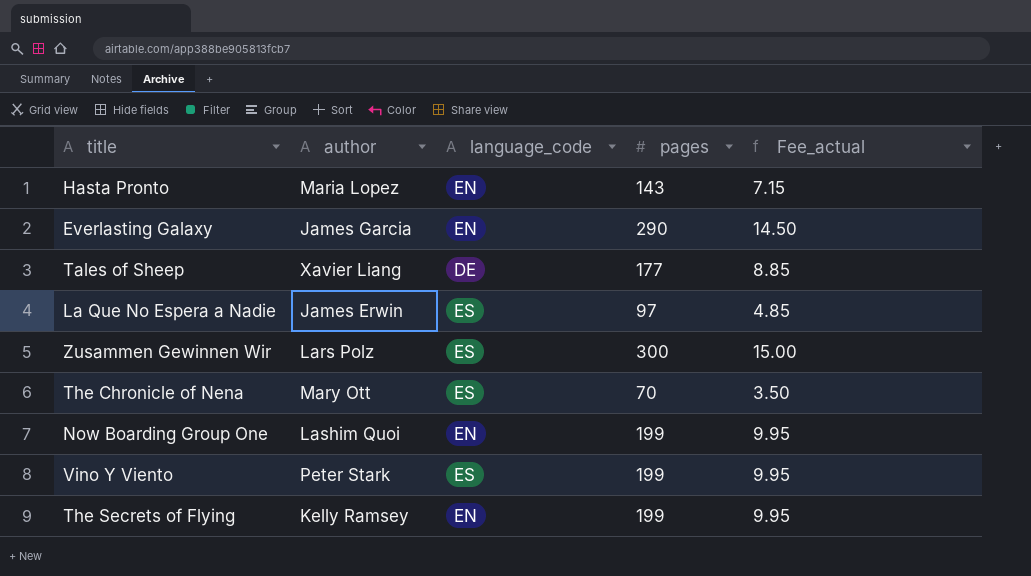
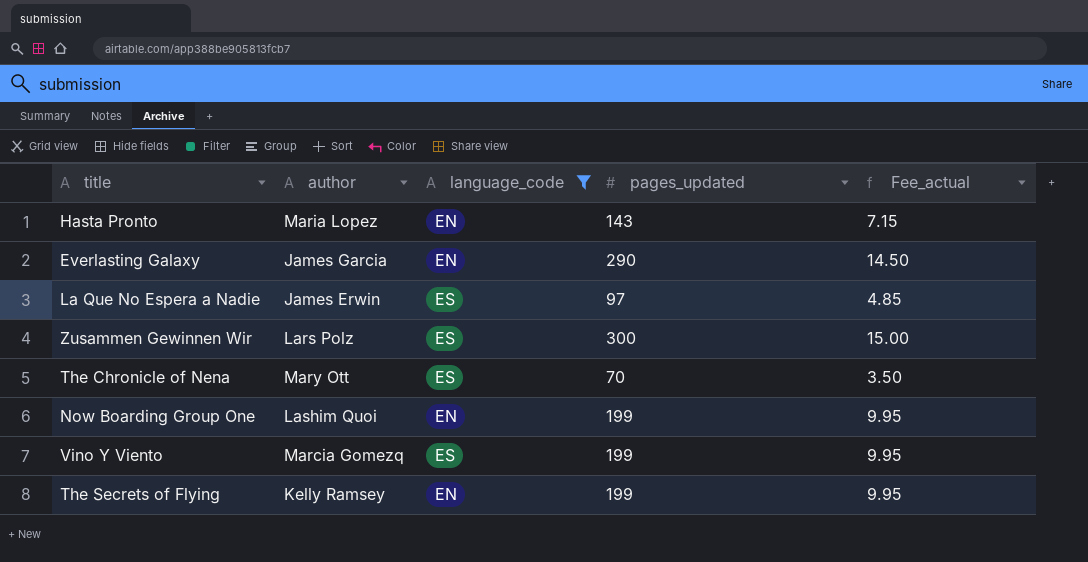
filter: none -> language_code != DE
column name: pages -> pages_updated
Vino Y Viento | author: Peter Stark -> Marcia Gomezq

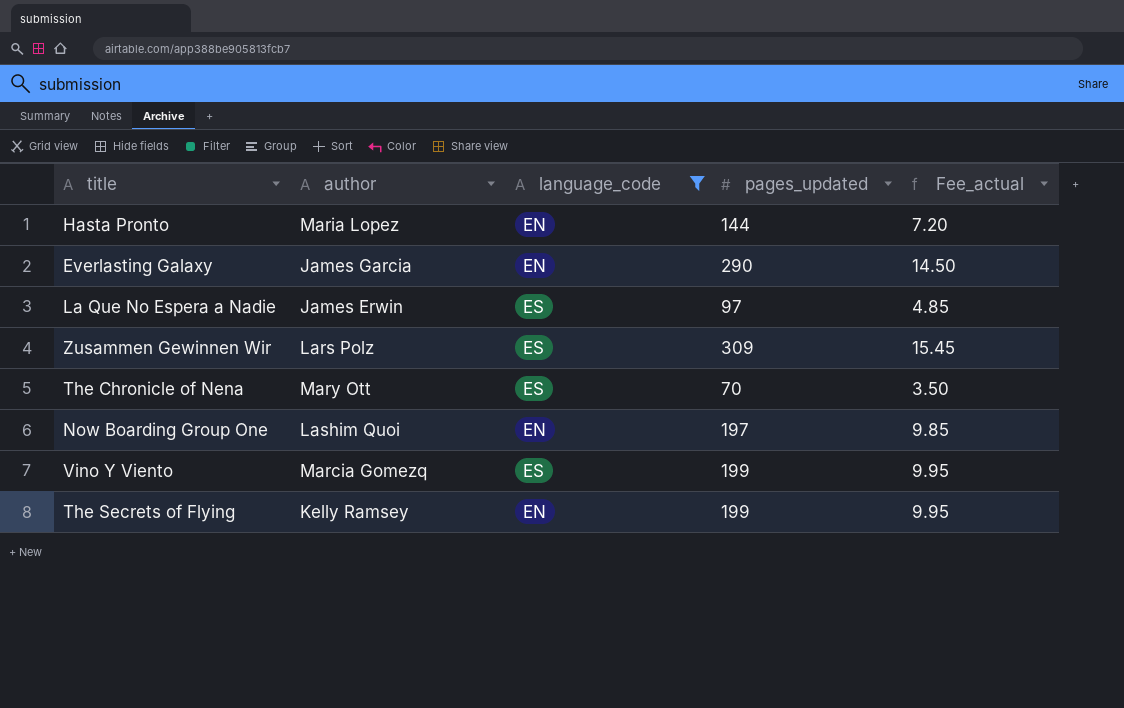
Hasta Pronto | pages_updated: 143 -> 144
Hasta Pronto | Fee_actual: 7.15 -> 7.20
Zusammen Gewinnen Wir | pages_updated: 300 -> 309
Zusammen Gewinnen Wir | Fee_actual: 15.00 -> 15.45
Now Boarding Group One | pages_updated: 199 -> 197
Now Boarding Group One | Fee_actual: 9.95 -> 9.85

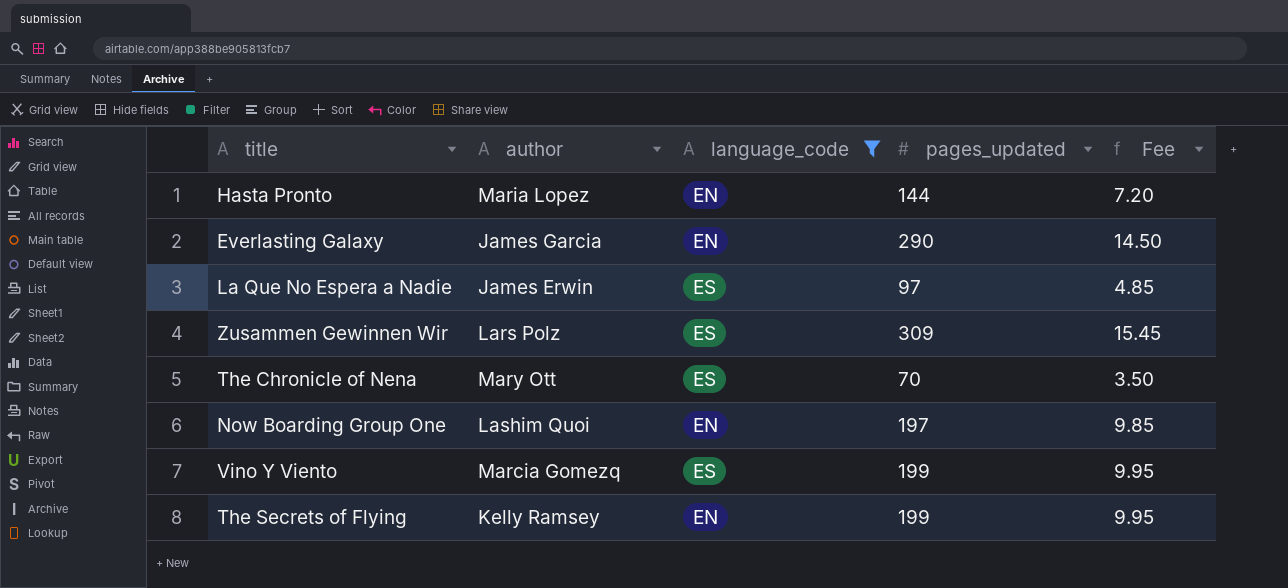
column name: Fee_actual -> Fee

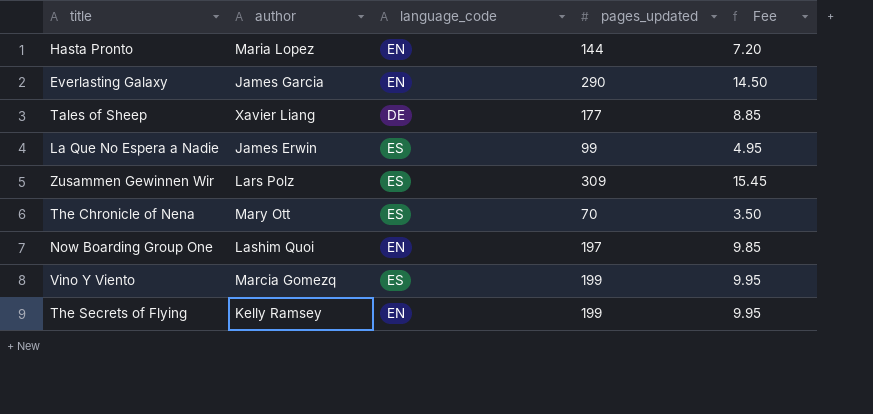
filter: language_code != DE -> none
La Que No Espera a Nadie | pages_updated: 97 -> 99
La Que No Espera a Nadie | Fee: 4.85 -> 4.95

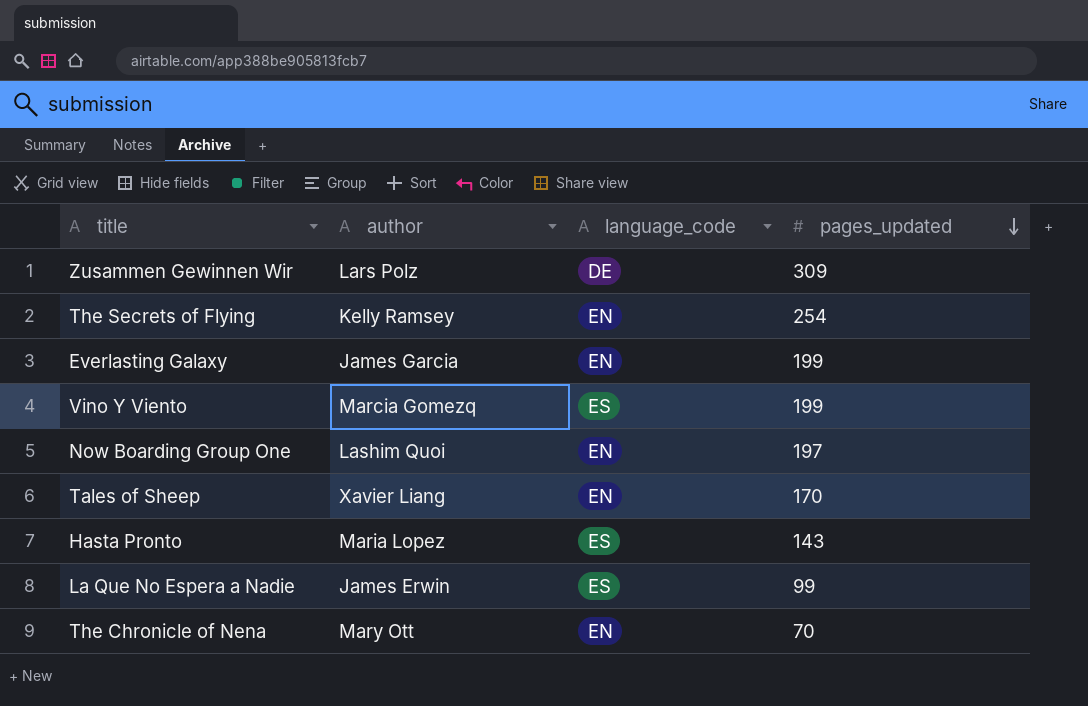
row order: none -> pages_updated descending
column Fee | formula: [pages_updated] * 0.05 -> none
Zusammen Gewinnen Wir | language_code: ES -> DE
The Secrets of Flying | pages_updated: 199 -> 254
Everlasting Galaxy | pages_updated: 290 -> 199
Tales of Sheep | language_code: DE -> EN
Tales of Sheep | pages_updated: 177 -> 170
Hasta Pronto | language_code: EN -> ES
Hasta Pronto | pages_updated: 144 -> 143
The Chronicle of Nena | language_code: ES -> EN

